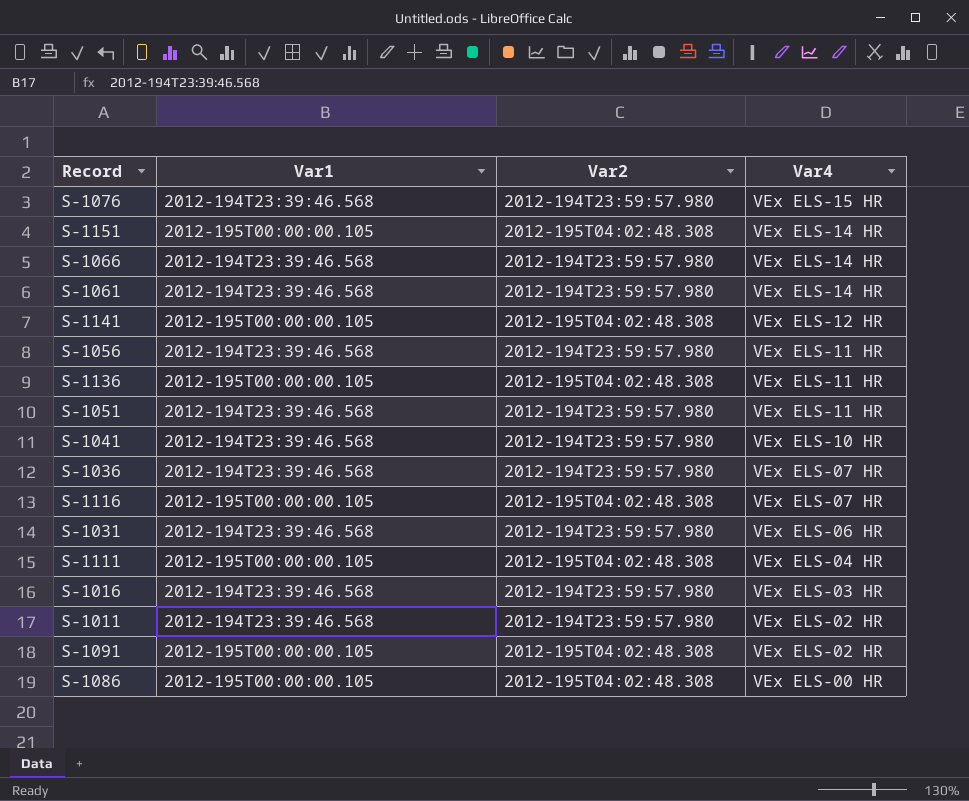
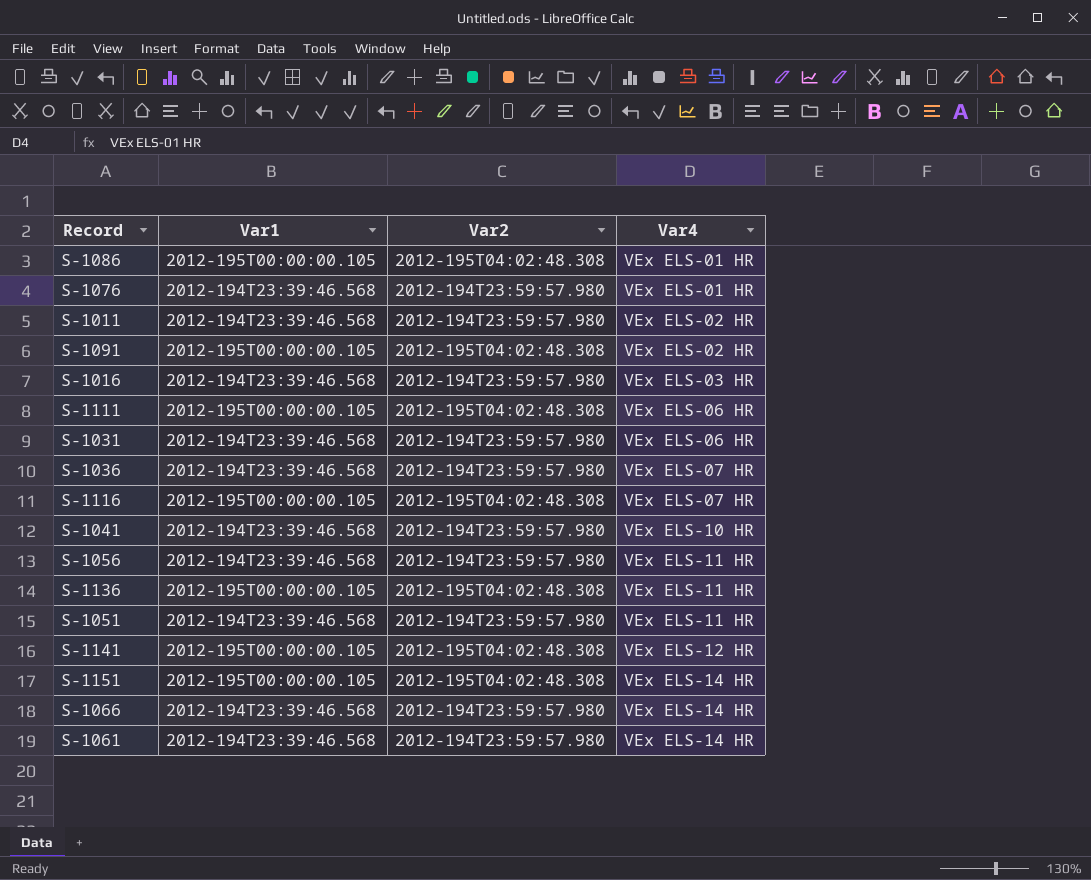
row order: Var4 descending -> Var4 ascending
S-1086 | Var4: VEx ELS-00 HR -> VEx ELS-01 HR
S-1076 | Var4: VEx ELS-15 HR -> VEx ELS-01 HR
S-1111 | Var4: VEx ELS-04 HR -> VEx ELS-06 HR

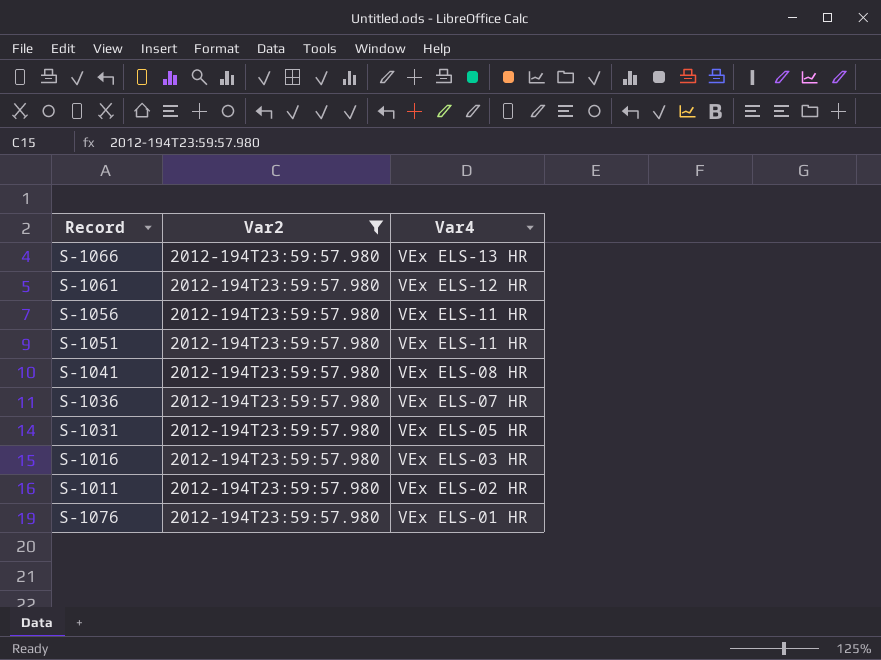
filter: none -> Var2 = 2012-194T23:59:57.980
row order: Var4 ascending -> Var4 descending
column Var1 | position: 2 -> none
S-1066 | Var4: VEx ELS-14 HR -> VEx ELS-13 HR
S-1061 | Var4: VEx ELS-14 HR -> VEx ELS-12 HR
S-1041 | Var4: VEx ELS-10 HR -> VEx ELS-08 HR
S-1031 | Var4: VEx ELS-06 HR -> VEx ELS-05 HR

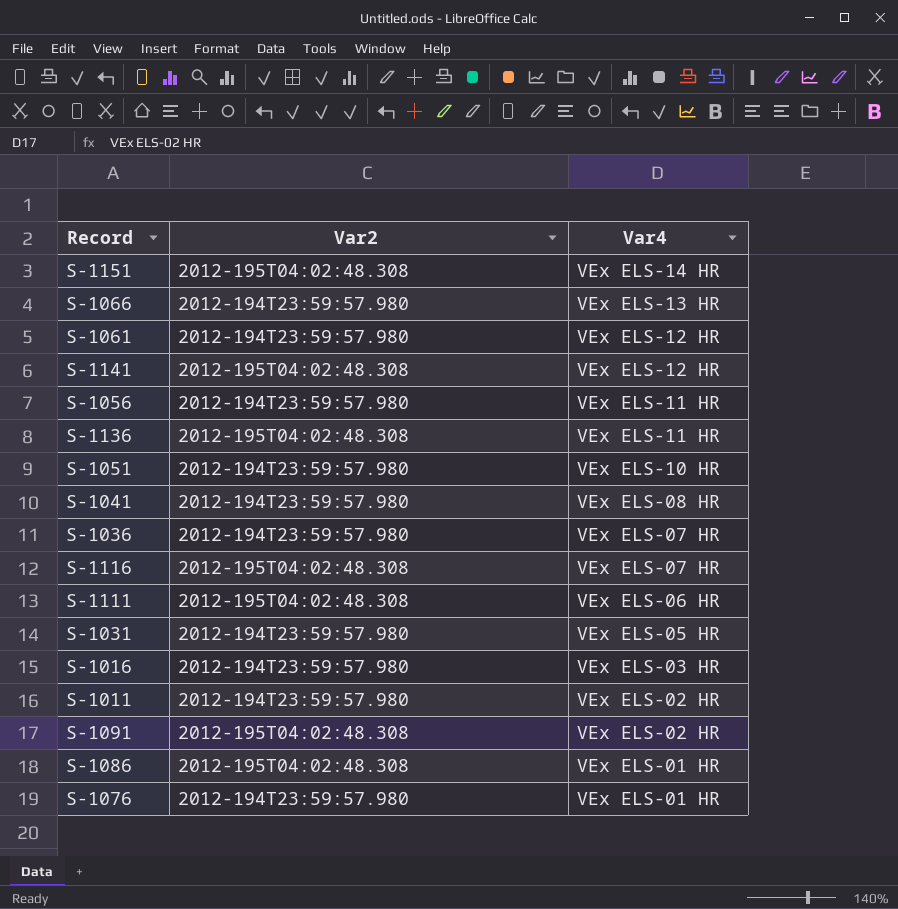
filter: Var2 = 2012-194T23:59:57.980 -> none
S-1051 | Var4: VEx ELS-11 HR -> VEx ELS-10 HR

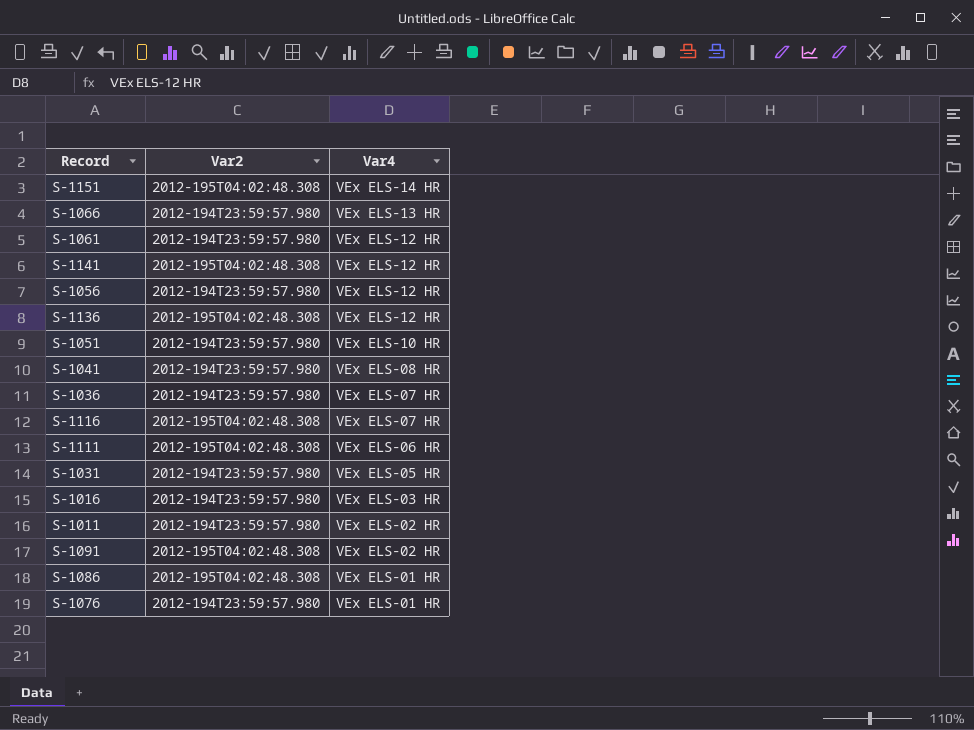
S-1056 | Var4: VEx ELS-11 HR -> VEx ELS-12 HR
S-1136 | Var4: VEx ELS-11 HR -> VEx ELS-12 HR

